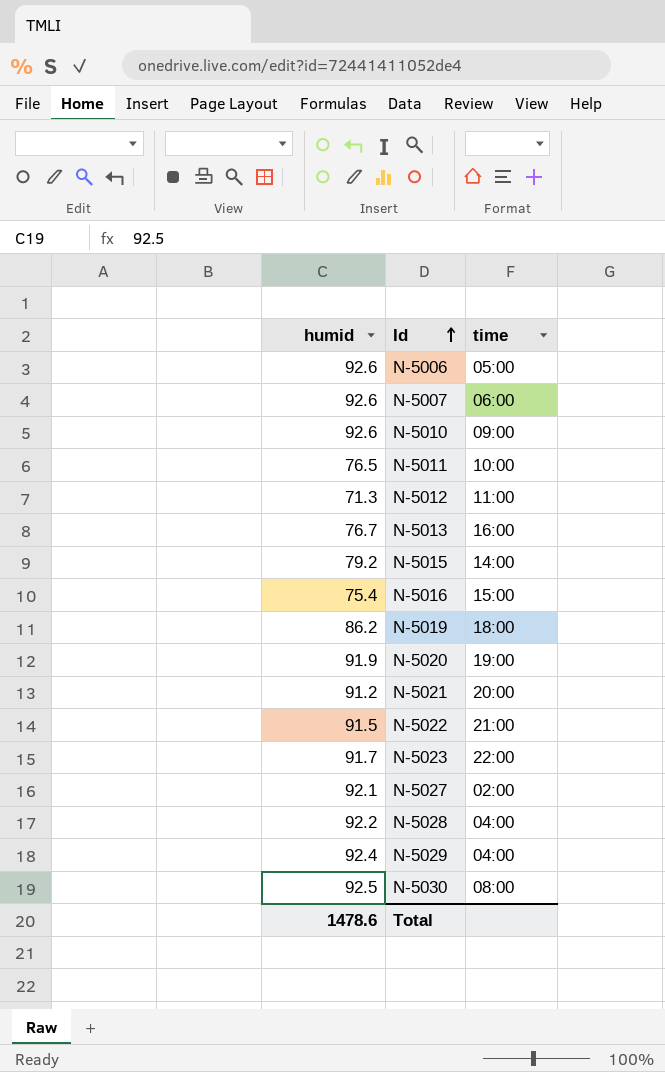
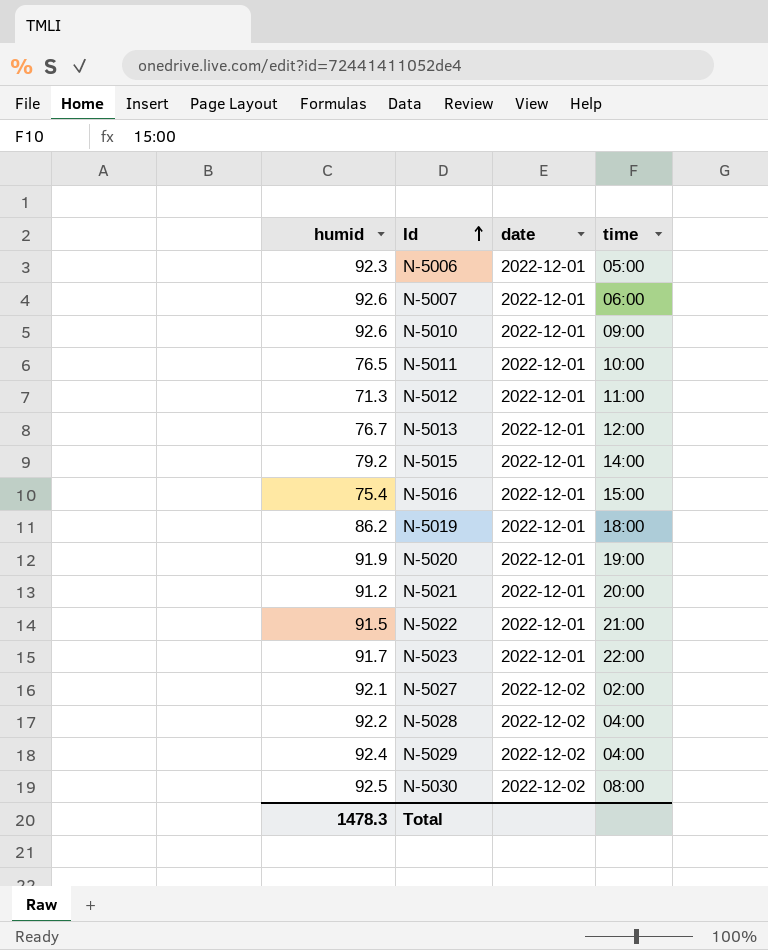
column date | position: none -> 3
N-5006 | humid: 92.6 -> 92.3
N-5013 | time: 16:00 -> 12:00
Total | humid: 1478.6 -> 1478.3

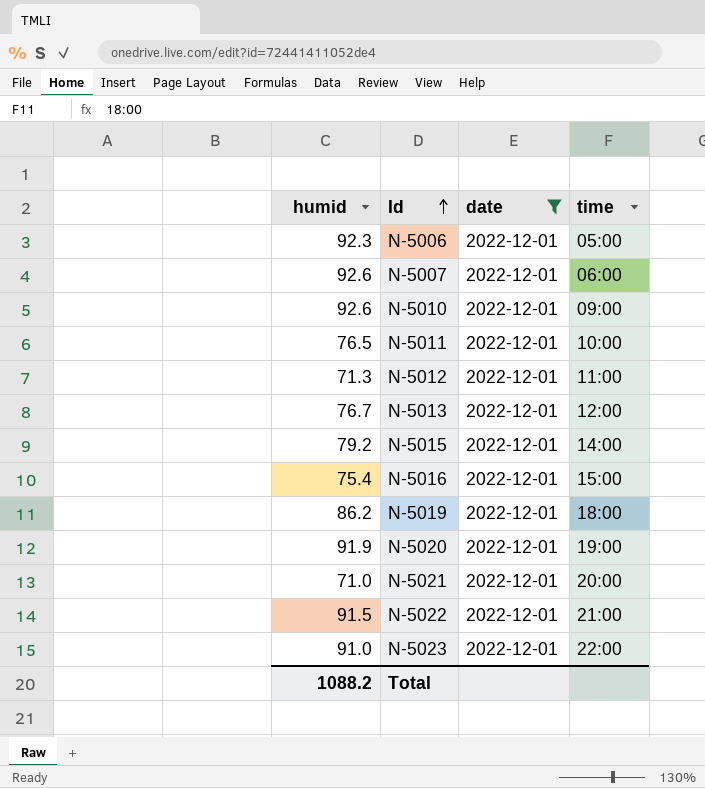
filter: none -> date = 2022-12-01
N-5021 | humid: 91.2 -> 71.0
N-5023 | humid: 91.7 -> 91.0
Total | humid: 1478.3 -> 1088.2

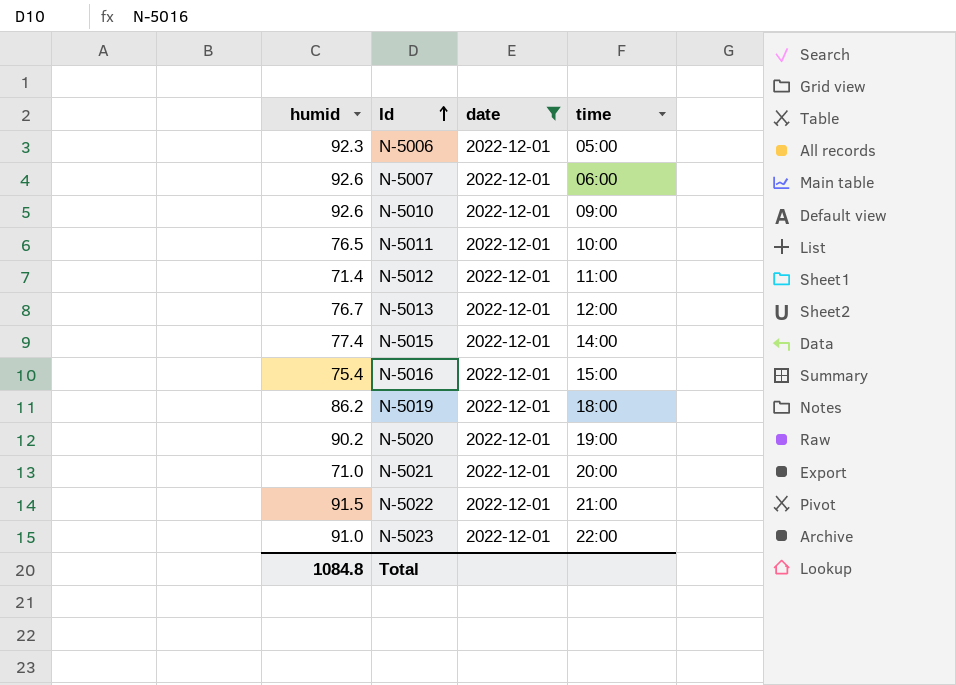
N-5012 | humid: 71.3 -> 71.4
N-5015 | humid: 79.2 -> 77.4
N-5020 | humid: 91.9 -> 90.2
Total | humid: 1088.2 -> 1084.8

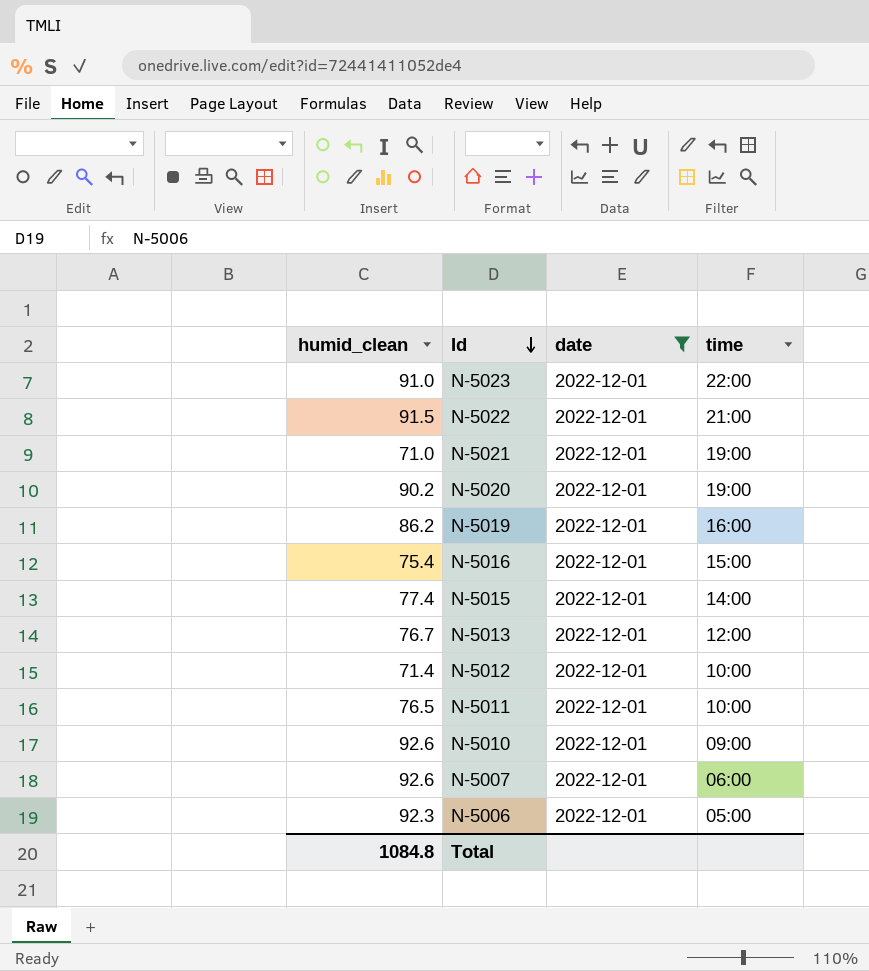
row order: Id ascending -> Id descending
column name: humid -> humid_clean
N-5021 | time: 20:00 -> 19:00
N-5019 | time: 18:00 -> 16:00
N-5012 | time: 11:00 -> 10:00

